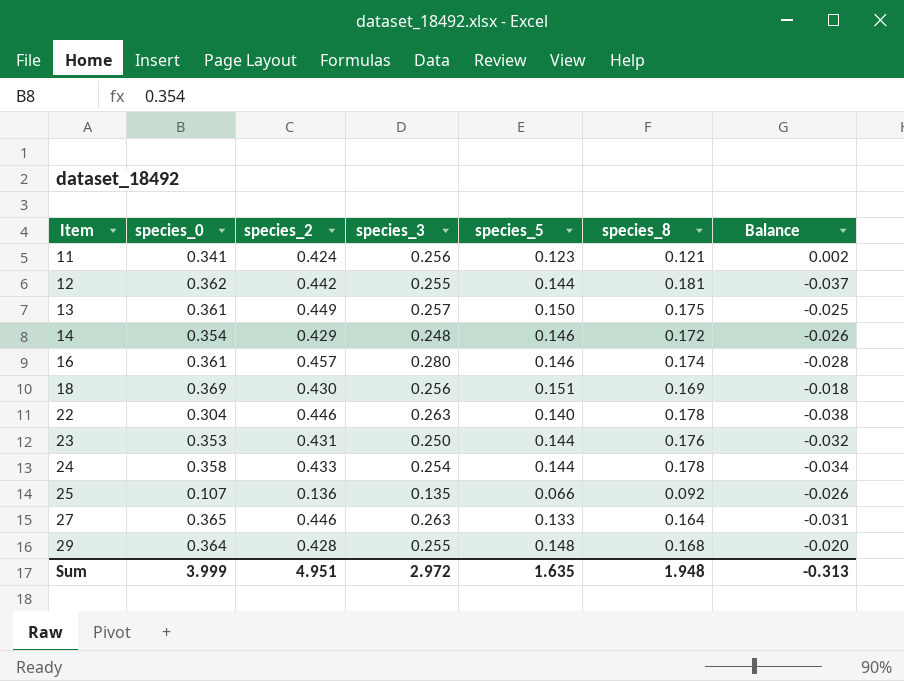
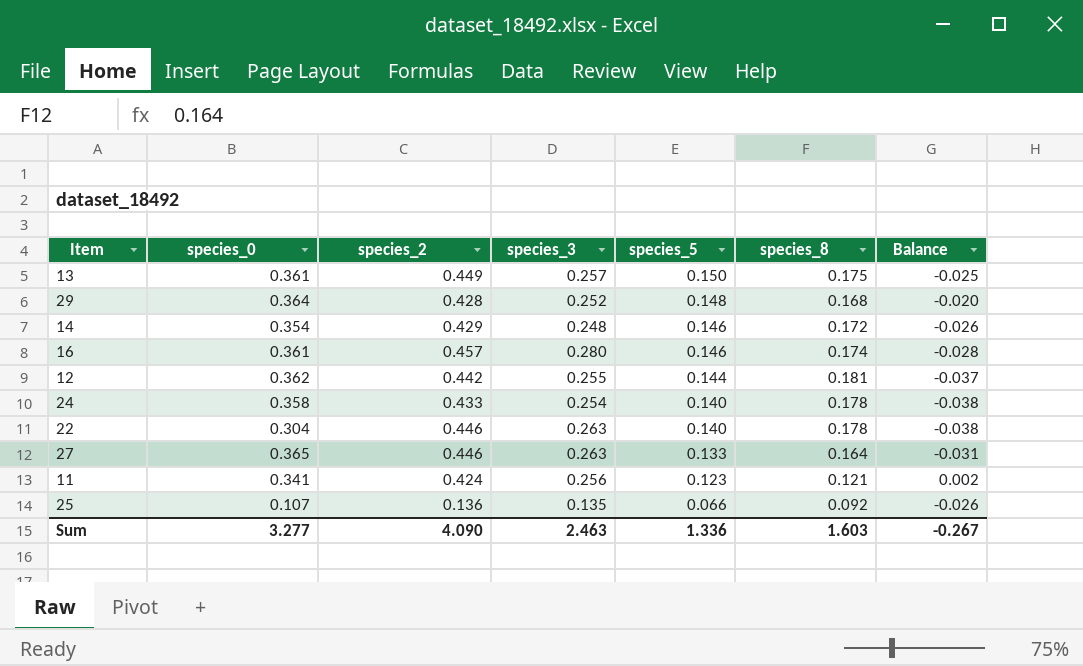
row order: Item ascending -> species_5 descending
row 18: 0.369 | 0.430 | 0.256 | 0.151 | 0.169 | -0.018 -> none
row 23: 0.353 | 0.431 | 0.250 | 0.144 | 0.176 | -0.032 -> none
29 | species_3: 0.255 -> 0.252
24 | species_5: 0.144 -> 0.140
24 | Balance: -0.034 -> -0.038
Sum | species_0: 3.999 -> 3.277
Sum | species_2: 4.951 -> 4.090
Sum | species_3: 2.972 -> 2.463
Sum | species_5: 1.635 -> 1.336
Sum | species_8: 1.948 -> 1.603
Sum | Balance: -0.313 -> -0.267

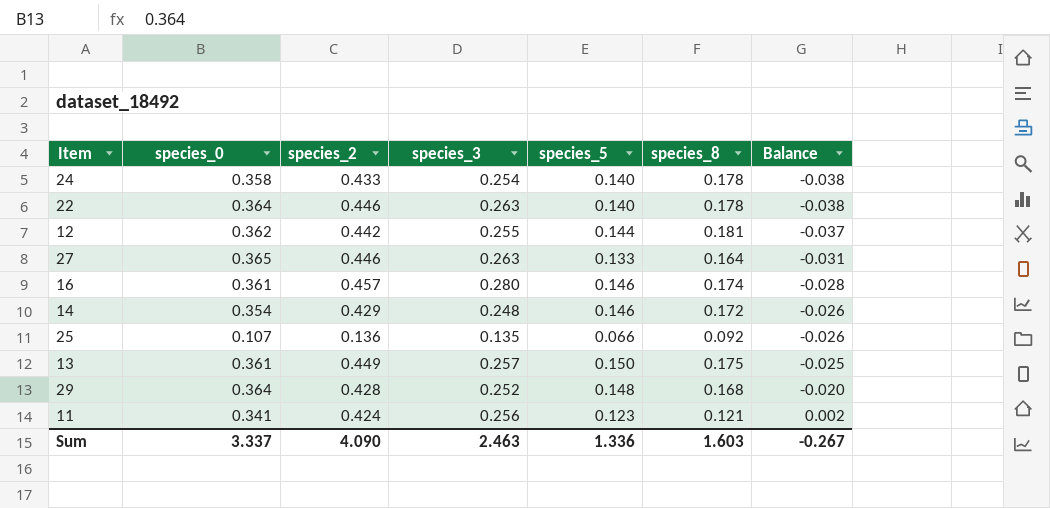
row order: species_5 descending -> Balance ascending
22 | species_0: 0.304 -> 0.364
Sum | species_0: 3.277 -> 3.337

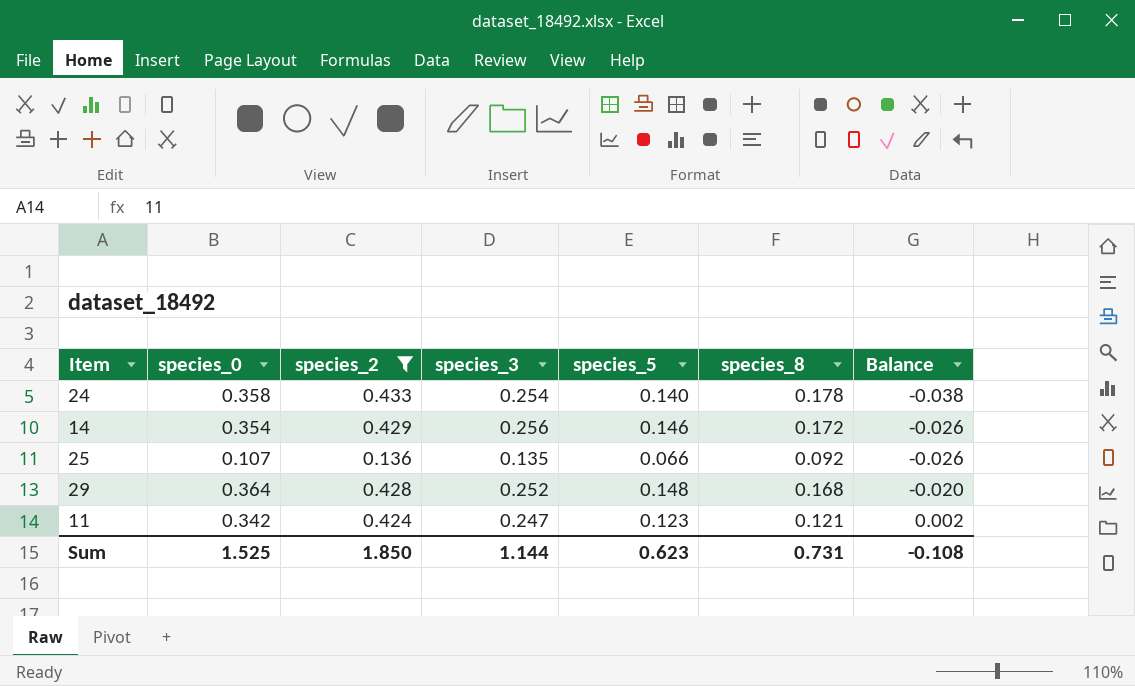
filter: none -> species_2 <= 0.433
14 | species_3: 0.248 -> 0.256
11 | species_0: 0.341 -> 0.342
11 | species_3: 0.256 -> 0.247
Sum | species_0: 3.337 -> 1.525
Sum | species_2: 4.090 -> 1.850
Sum | species_3: 2.463 -> 1.144
Sum | species_5: 1.336 -> 0.623
Sum | species_8: 1.603 -> 0.731
Sum | Balance: -0.267 -> -0.108

